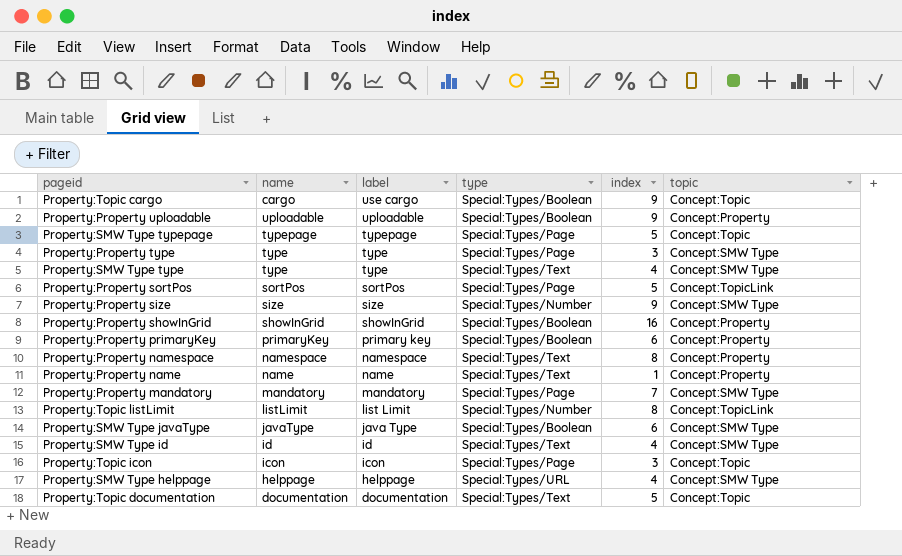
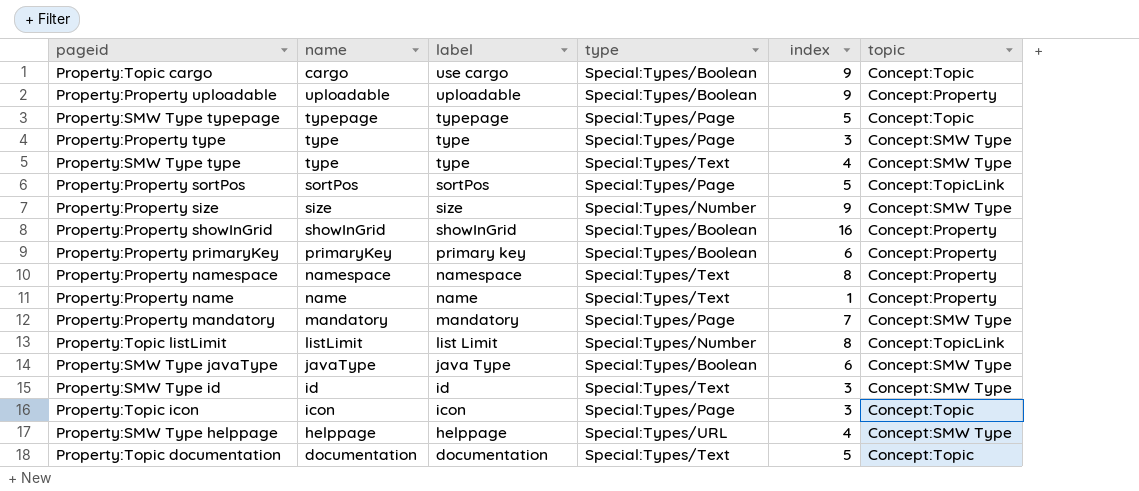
Property:SMW Type id | index: 4 -> 3

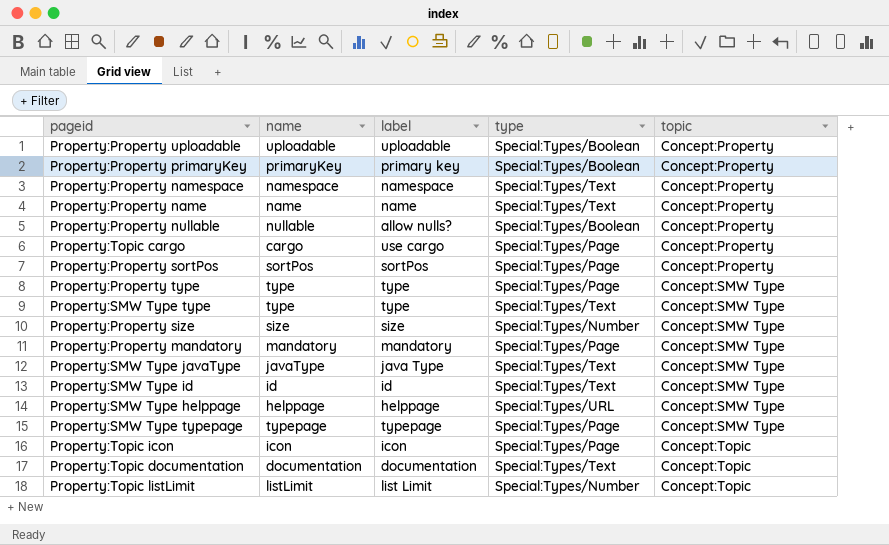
row order: label descending -> topic ascending
column index | position: 5 -> none
row Property:Property showInGrid: showInGrid | showInGrid | Special:Types/Boolean | 16 | Concept:Property -> none
row Property:Property nullable: none -> nullable | allow nulls? | Special:Types/Boolean | Concept:Property
Property:Topic cargo | type: Special:Types/Boolean -> Special:Types/Page
Property:Topic cargo | topic: Concept:Topic -> Concept:Property
Property:Property sortPos | topic: Concept:TopicLink -> Concept:Property
Property:SMW Type javaType | type: Special:Types/Boolean -> Special:Types/Text
Property:SMW Type typepage | topic: Concept:Topic -> Concept:SMW Type
Property:Topic listLimit | topic: Concept:TopicLink -> Concept:Topic

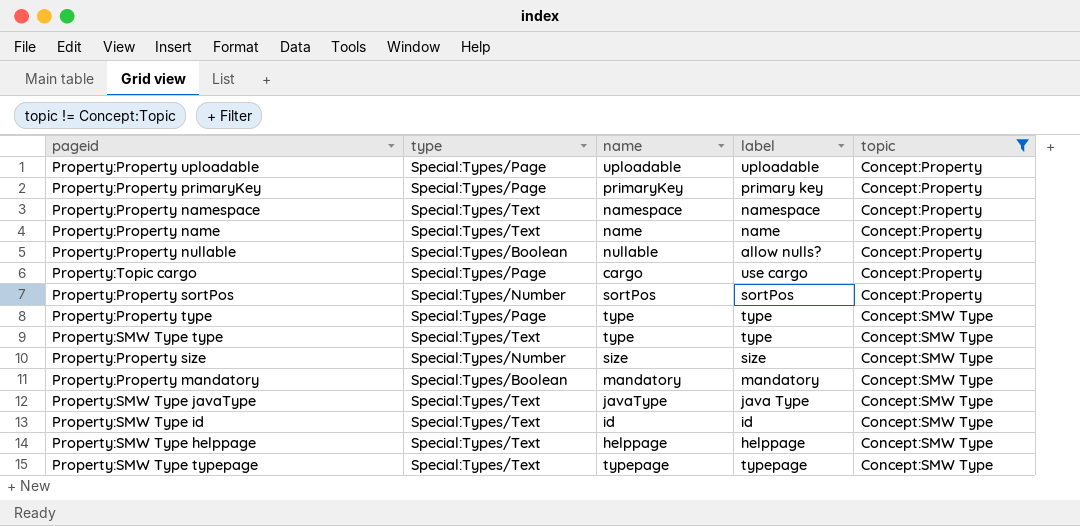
filter: none -> topic != Concept:Topic
column type | position: 4 -> 2
Property:Property uploadable | type: Special:Types/Boolean -> Special:Types/Page
Property:Property primaryKey | type: Special:Types/Boolean -> Special:Types/Page
Property:Property sortPos | type: Special:Types/Page -> Special:Types/Number
Property:Property mandatory | type: Special:Types/Page -> Special:Types/Boolean
Property:SMW Type helppage | type: Special:Types/URL -> Special:Types/Text
Property:SMW Type typepage | type: Special:Types/Page -> Special:Types/Text

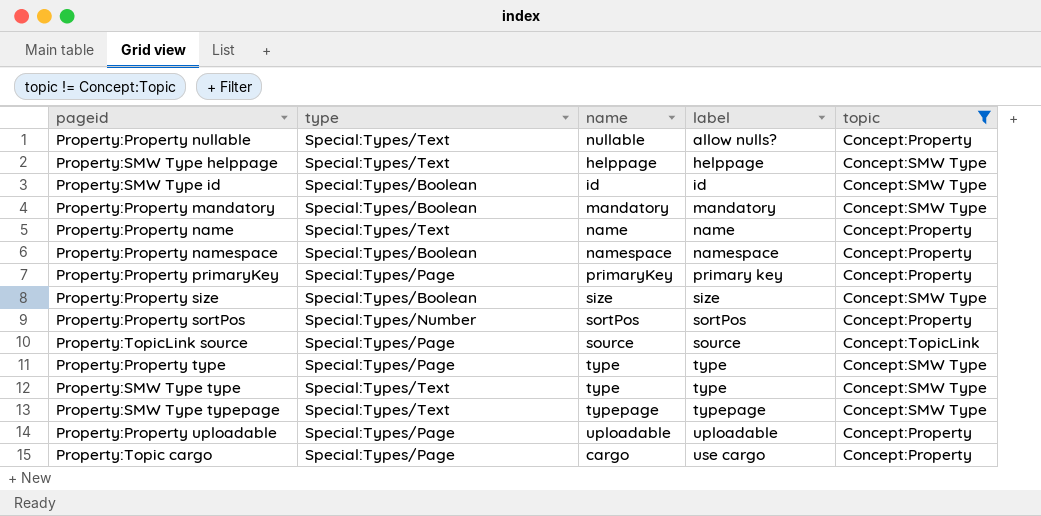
row order: topic ascending -> label ascending
row Property:SMW Type javaType: Special:Types/Text | javaType | java Type | Concept:SMW Type -> none
Property:Property nullable | type: Special:Types/Boolean -> Special:Types/Text
Property:SMW Type id | type: Special:Types/Text -> Special:Types/Boolean
Property:Property namespace | type: Special:Types/Text -> Special:Types/Boolean
Property:Property size | type: Special:Types/Number -> Special:Types/Boolean
row Property:TopicLink source: none -> Special:Types/Page | source | source | Concept:TopicLink

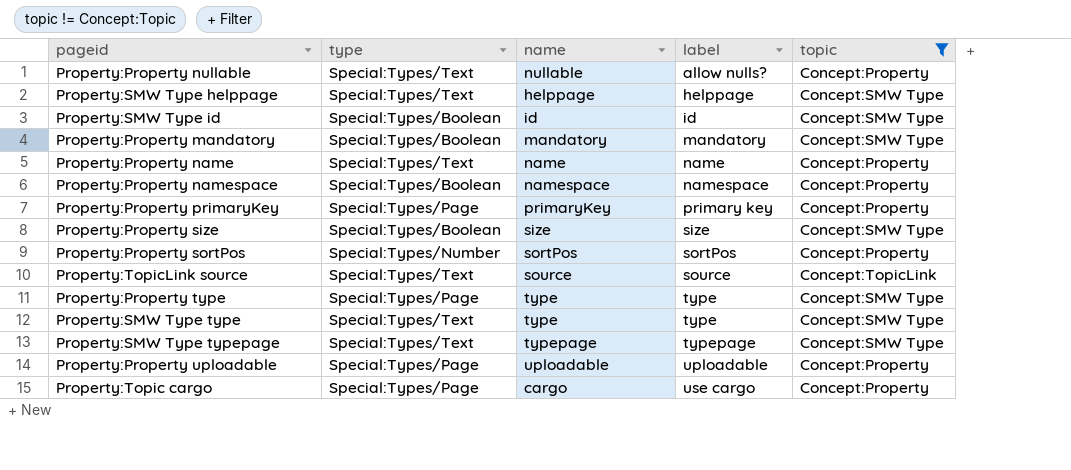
Property:TopicLink source | type: Special:Types/Page -> Special:Types/Text

